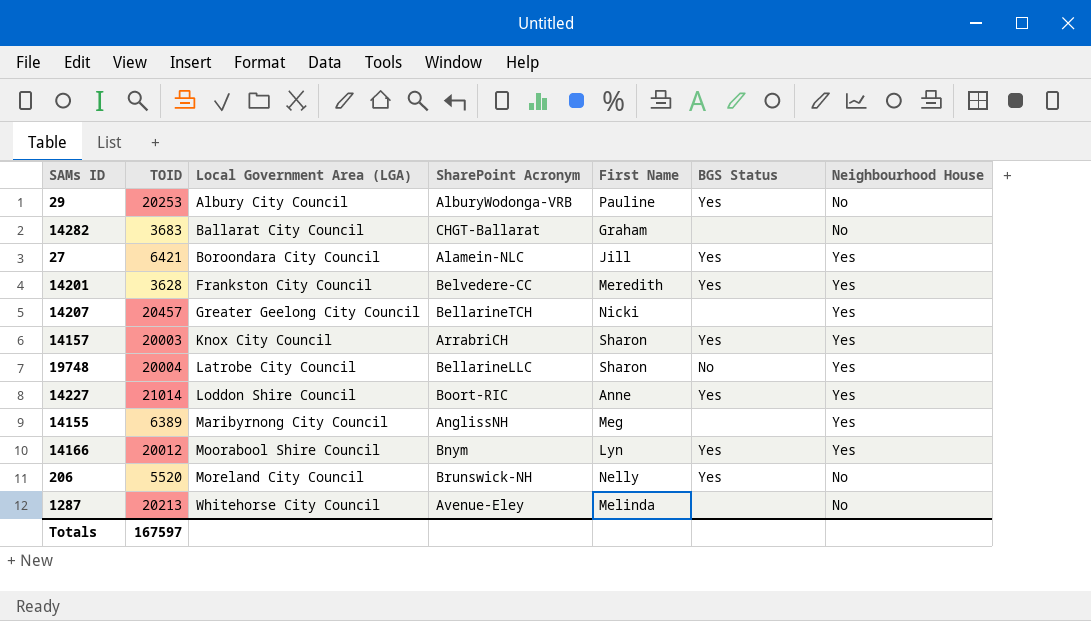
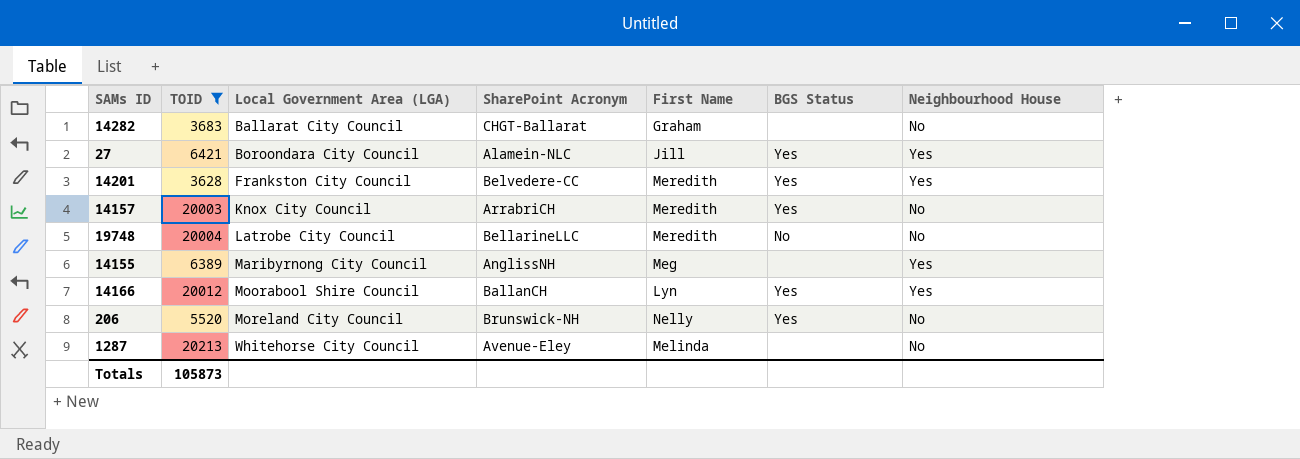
filter: none -> TOID <= 20213
14157 | First Name: Sharon -> Meredith
14157 | Neighbourhood House: Yes -> No
19748 | First Name: Sharon -> Meredith
19748 | Neighbourhood House: Yes -> No
14166 | SharePoint Acronym: Bnym -> BallanCH
Totals | TOID: 167597 -> 105873

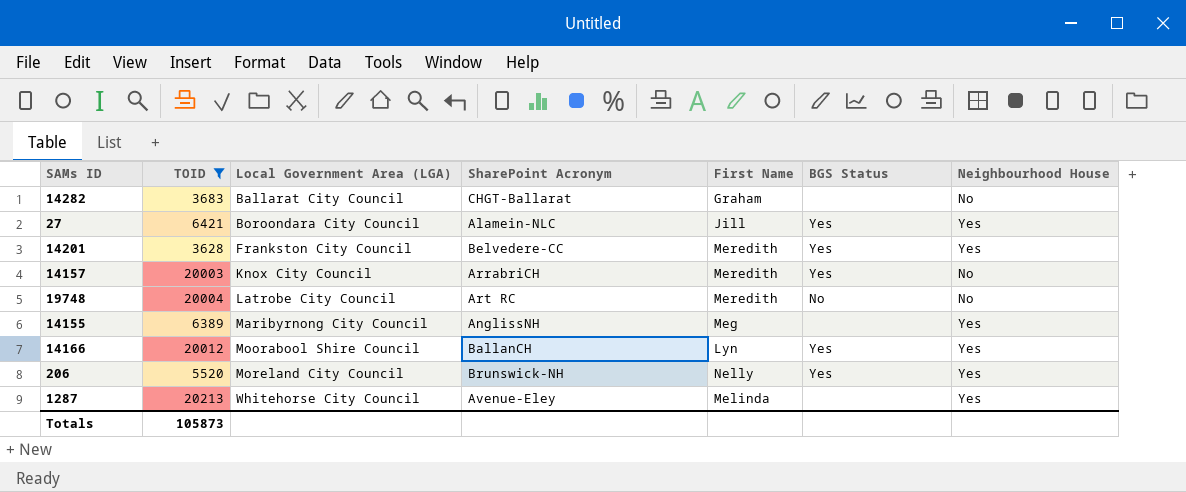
19748 | SharePoint Acronym: BellarineLLC -> Art RC
206 | Neighbourhood House: No -> Yes
1287 | Neighbourhood House: No -> Yes

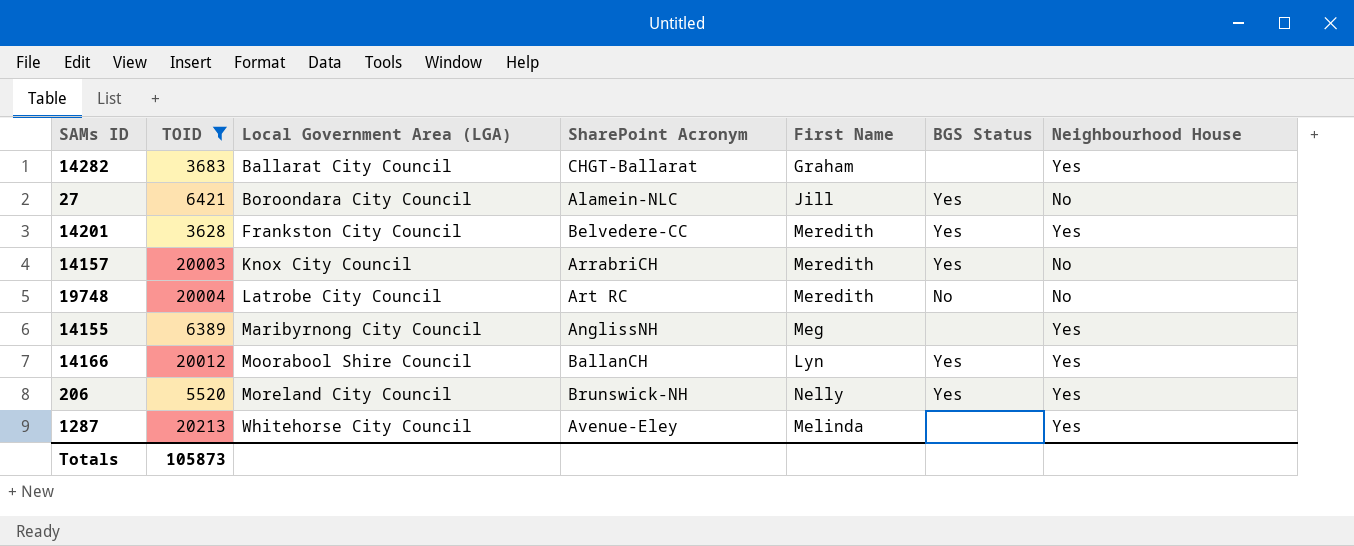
14282 | Neighbourhood House: No -> Yes
27 | Neighbourhood House: Yes -> No

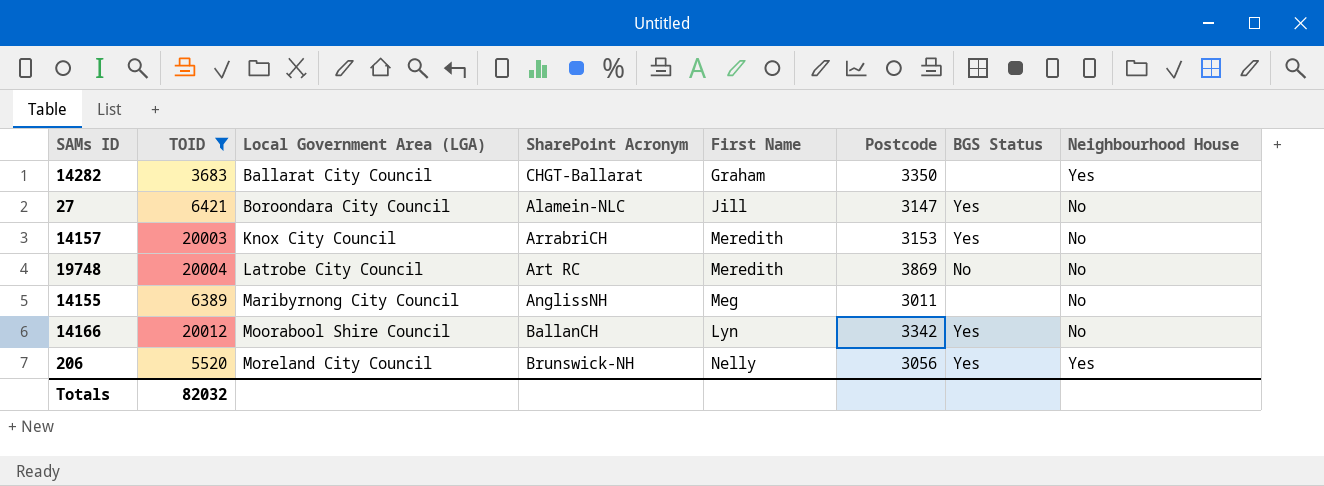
column Postcode | position: none -> 6
row 14201: 3628 | Frankston City Council | Belvedere-CC | Meredith | Yes | Yes -> none
row 1287: 20213 | Whitehorse City Council | Avenue-Eley | Melinda | none | Yes -> none
14155 | Neighbourhood House: Yes -> No
14166 | Neighbourhood House: Yes -> No
Totals | TOID: 105873 -> 82032

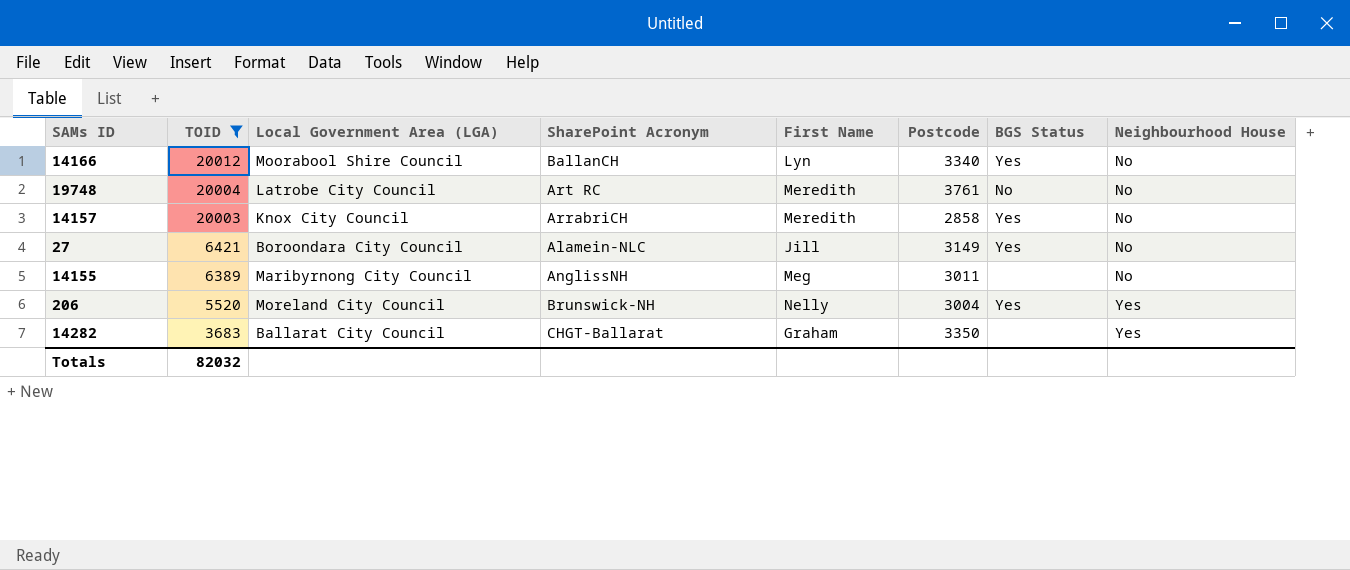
row order: Local Government Area (LGA) ascending -> TOID descending
14166 | Postcode: 3342 -> 3340
19748 | Postcode: 3869 -> 3761
14157 | Postcode: 3153 -> 2858
27 | Postcode: 3147 -> 3149
206 | Postcode: 3056 -> 3004

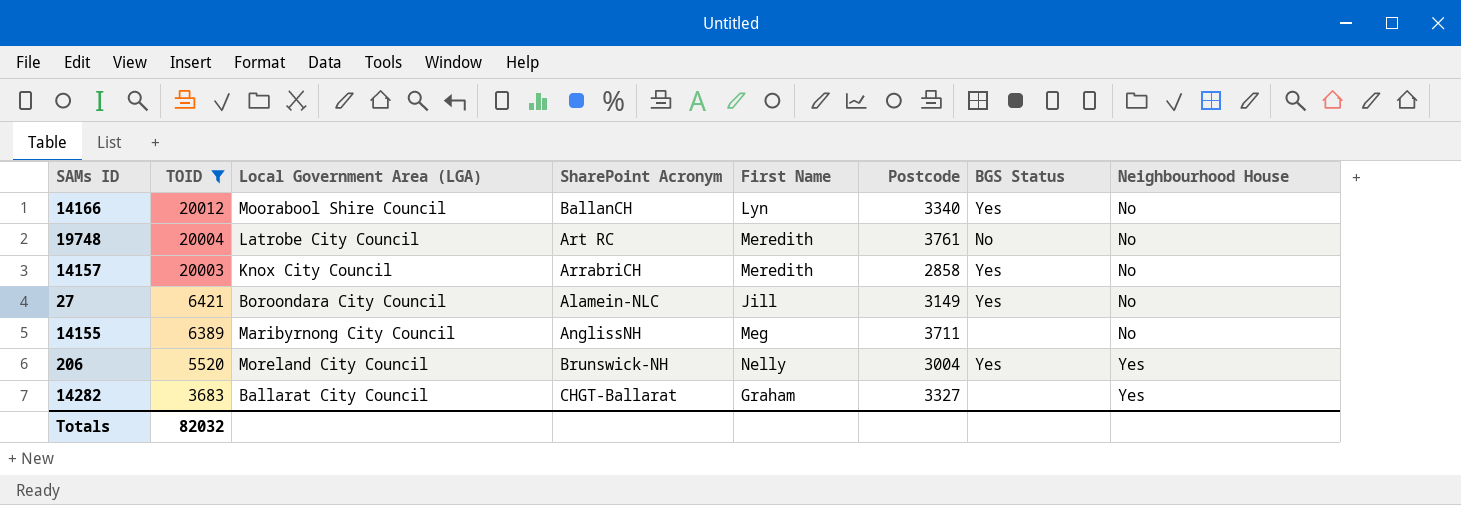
14155 | Postcode: 3011 -> 3711
14282 | Postcode: 3350 -> 3327

